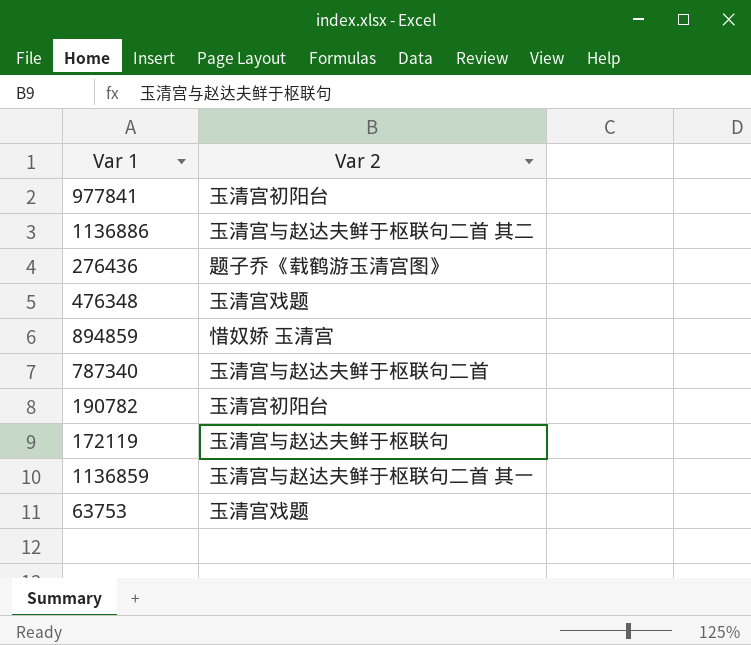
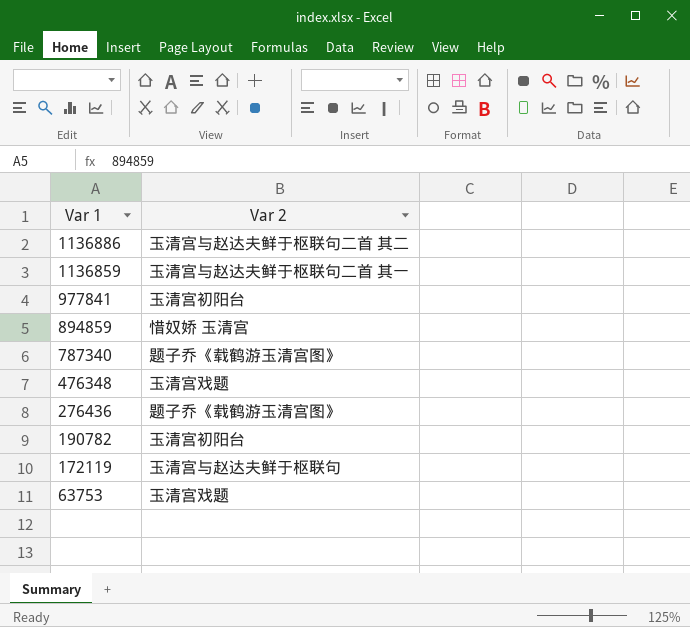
row order: none -> Var 1 descending
787340 | Var 2: 玉清宫与赵达夫鲜于枢联句二首 -> 题子乔《载鹤游玉清宫图》

